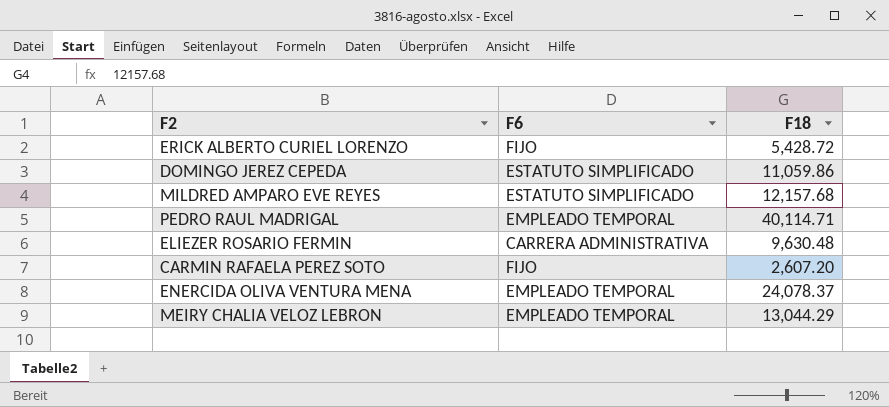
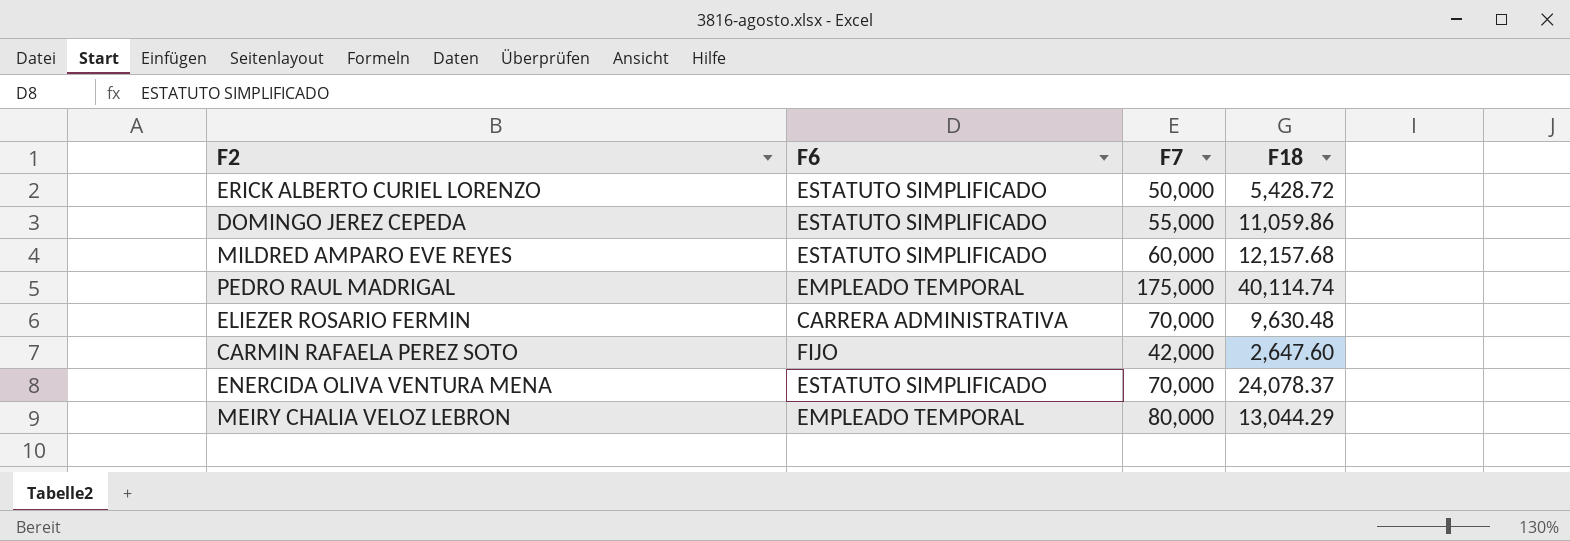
column F7 | position: none -> 3
ERICK ALBERTO CURIEL LORENZO | F6: FIJO -> ESTATUTO SIMPLIFICADO
PEDRO RAUL MADRIGAL | F18: 40,114.71 -> 40,114.74
CARMIN RAFAELA PEREZ SOTO | F18: 2,607.20 -> 2,647.60
ENERCIDA OLIVA VENTURA MENA | F6: EMPLEADO TEMPORAL -> ESTATUTO SIMPLIFICADO

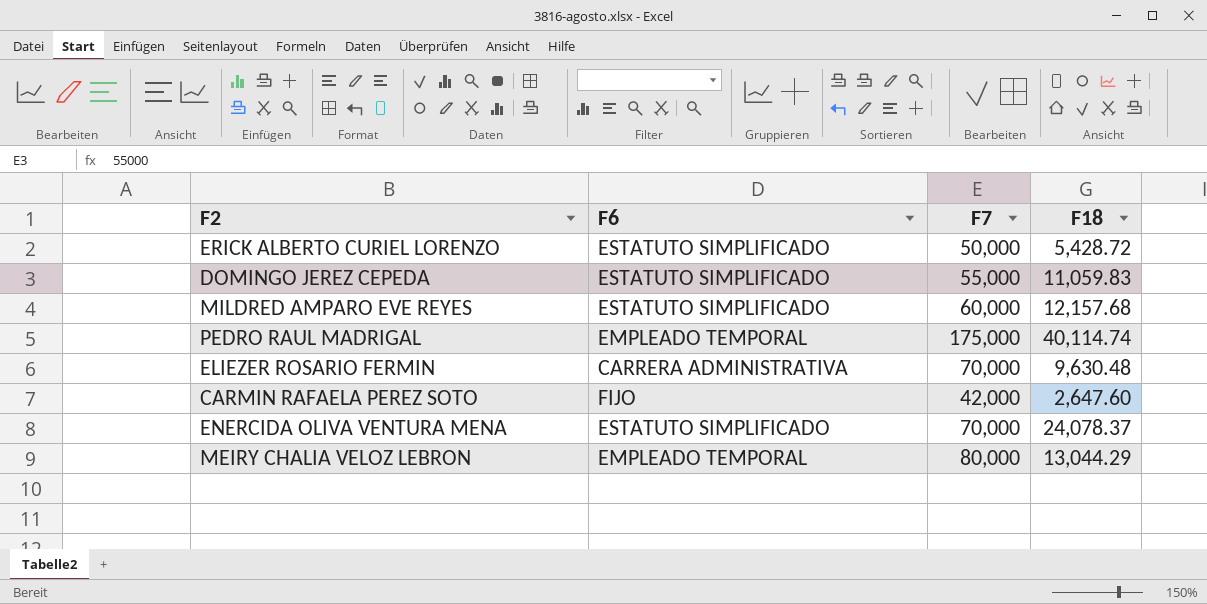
DOMINGO JEREZ CEPEDA | F18: 11,059.86 -> 11,059.83

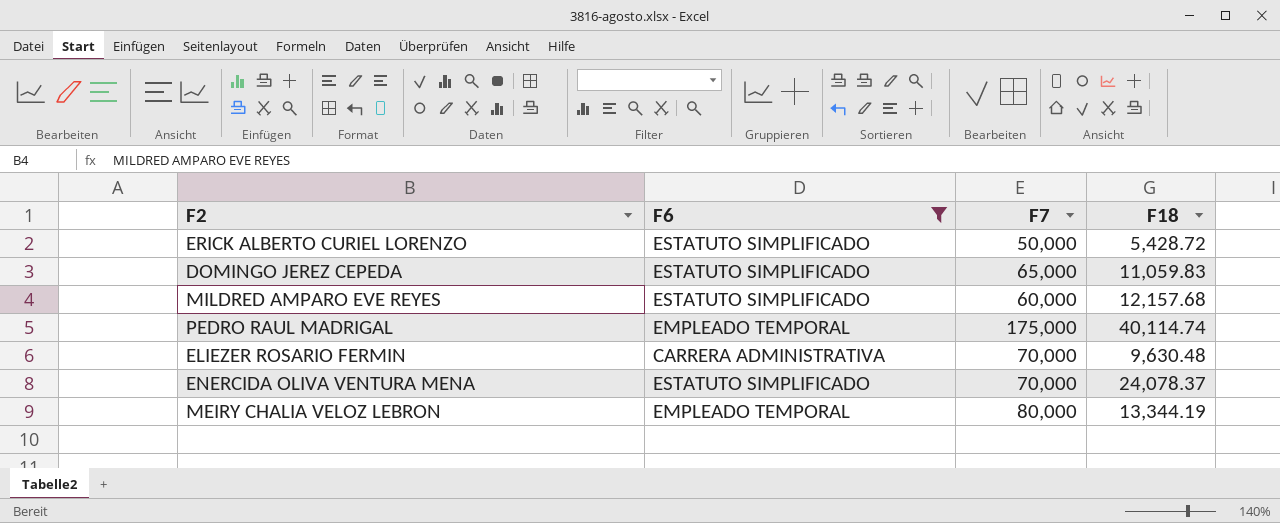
filter: none -> F6 != FIJO
DOMINGO JEREZ CEPEDA | F7: 55,000 -> 65,000
MEIRY CHALIA VELOZ LEBRON | F18: 13,044.29 -> 13,344.19

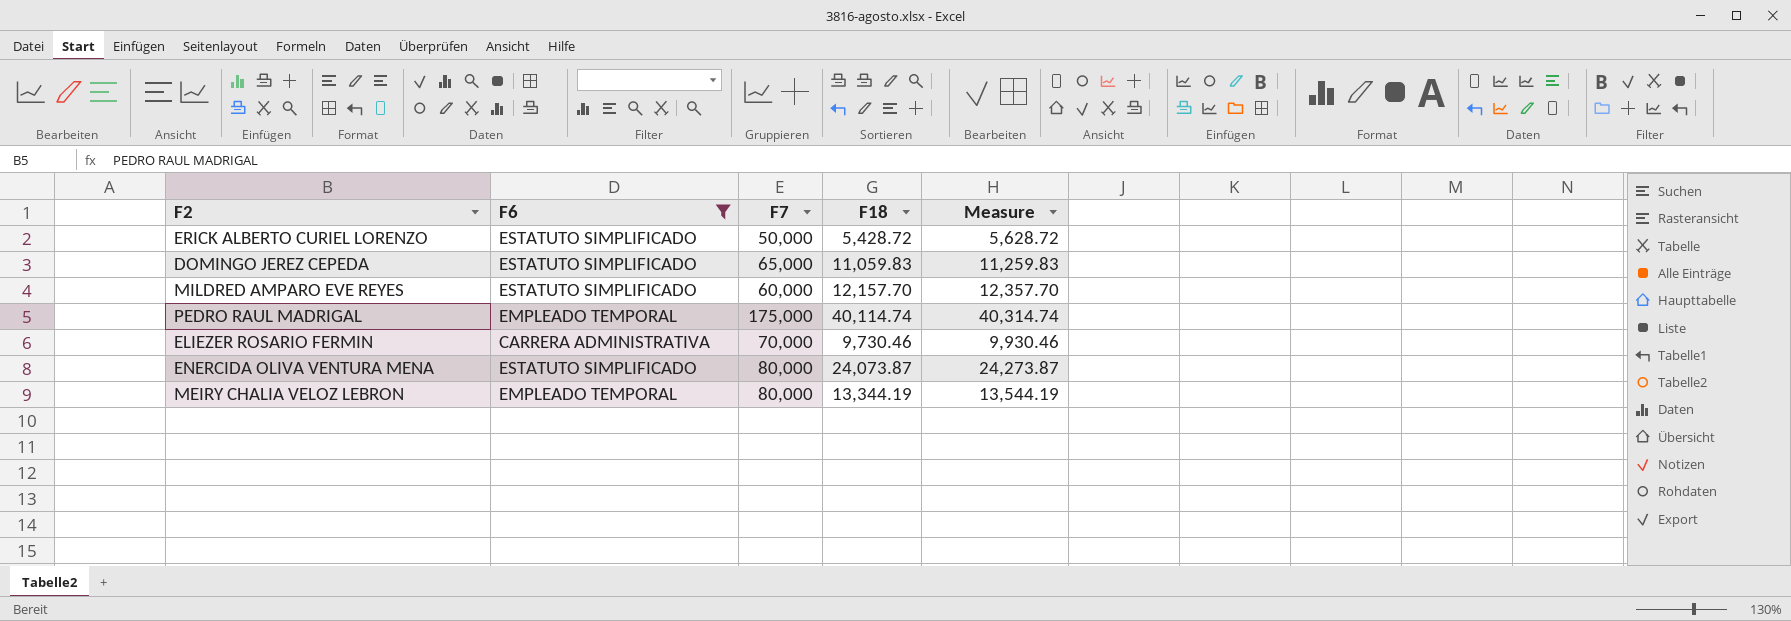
column Measure | formula: none -> [F18] + 200
MILDRED AMPARO EVE REYES | F18: 12,157.68 -> 12,157.70
ELIEZER ROSARIO FERMIN | F18: 9,630.48 -> 9,730.46
ENERCIDA OLIVA VENTURA MENA | F7: 70,000 -> 80,000
ENERCIDA OLIVA VENTURA MENA | F18: 24,078.37 -> 24,073.87

